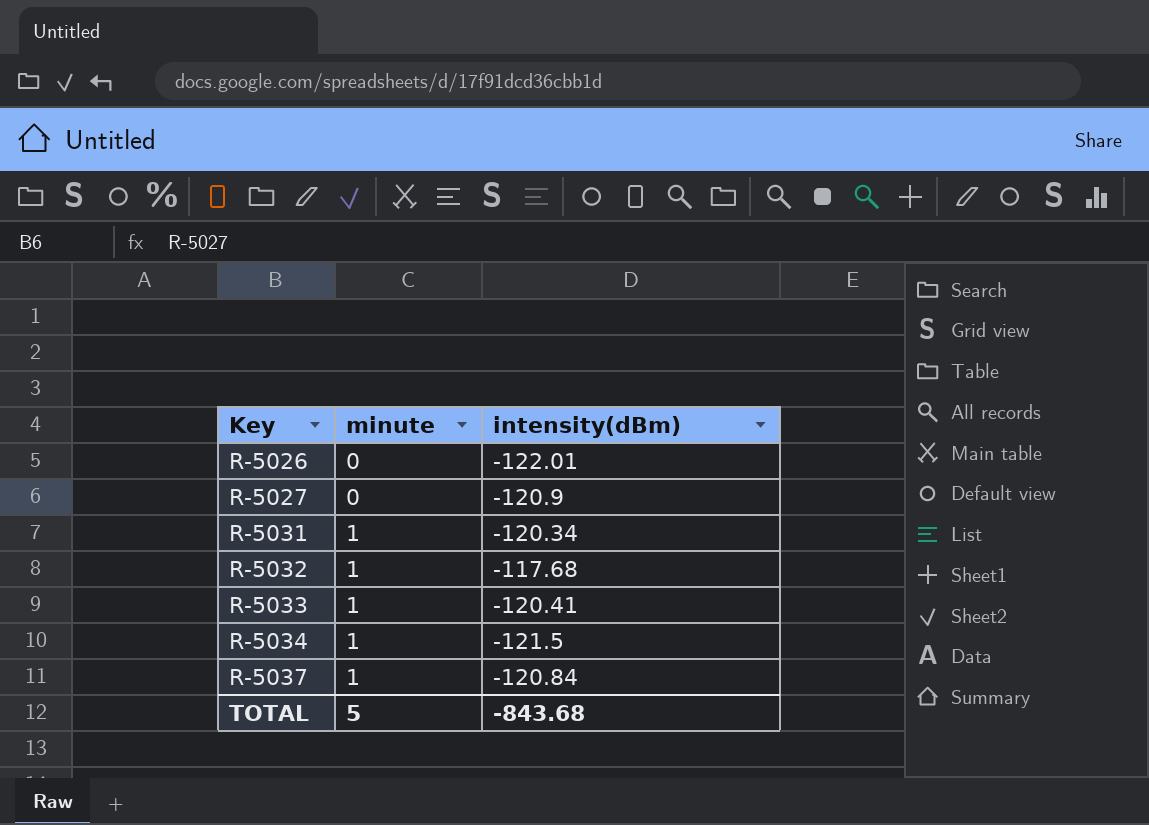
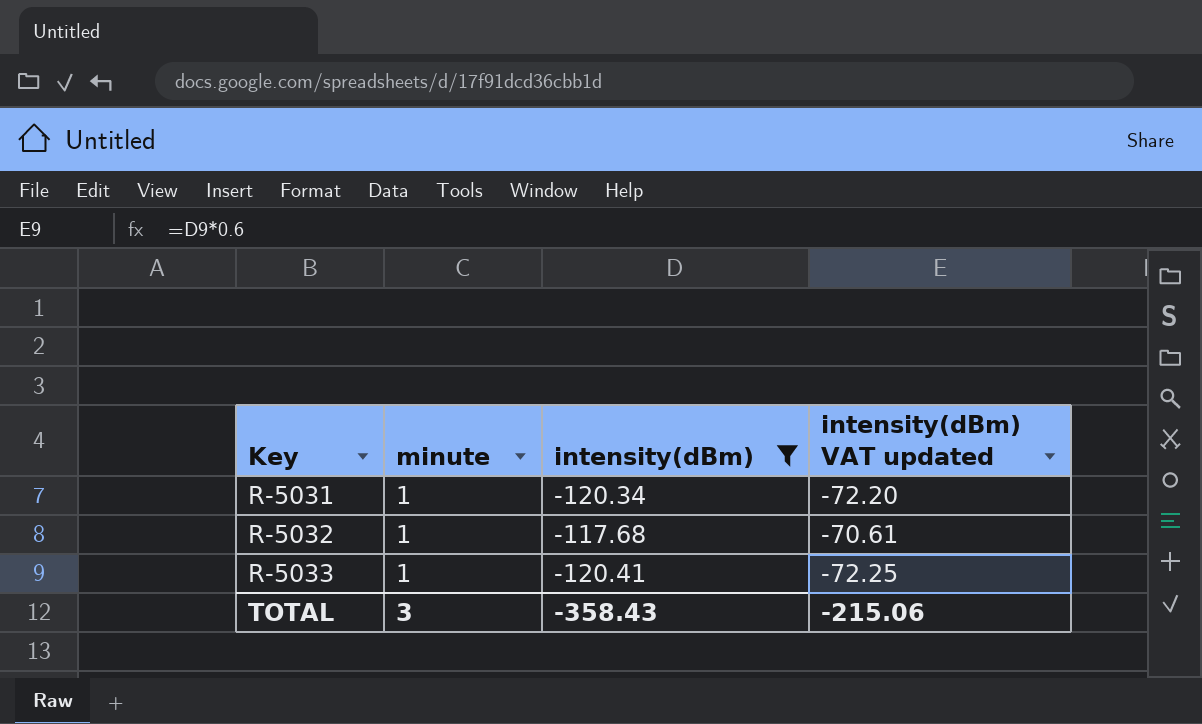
filter: none -> intensity(dBm) >= -120.41
column intensity(dBm) VAT updated | formula: none -> [intensity(dBm)] * 0.6
TOTAL | minute: 5 -> 3
TOTAL | intensity(dBm): -843.68 -> -358.43

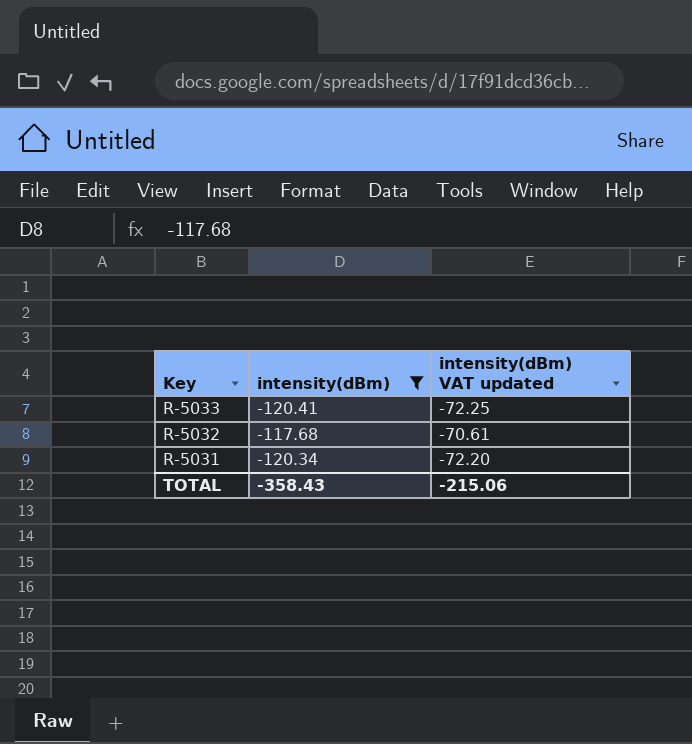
row order: Key ascending -> Key descending
column minute | position: 2 -> none

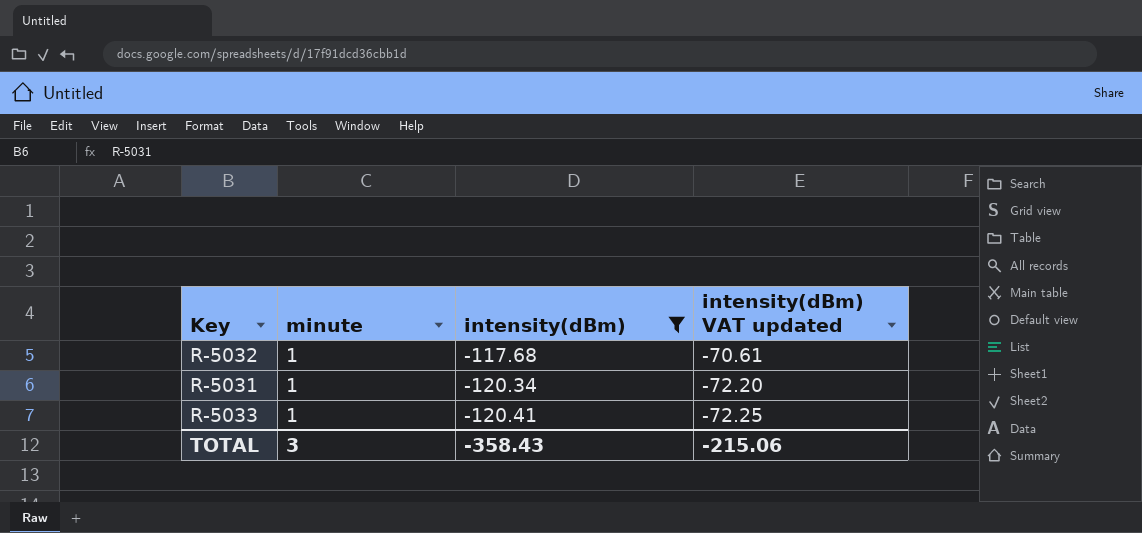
row order: Key descending -> intensity(dBm) descending
column minute | position: none -> 2

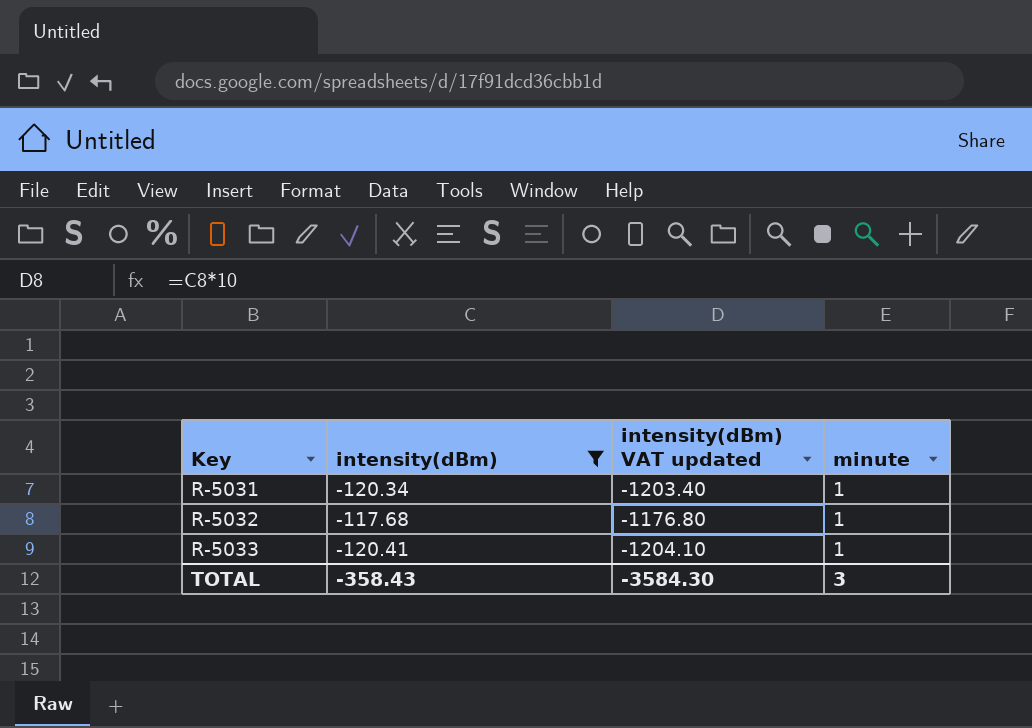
row order: intensity(dBm) descending -> Key ascending
column intensity(dBm) VAT updated | formula: [intensity(dBm)] * 0.6 -> [intensity(dBm)] * 10
column minute | position: 2 -> 4
TOTAL | intensity(dBm) VAT updated: -215.06 -> -3584.30

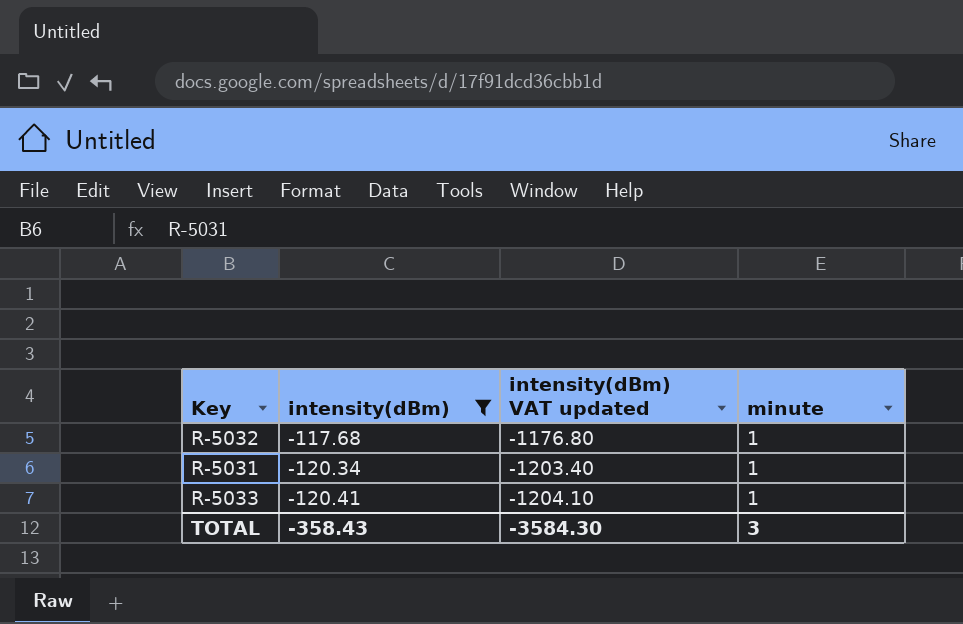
row order: Key ascending -> intensity(dBm) descending

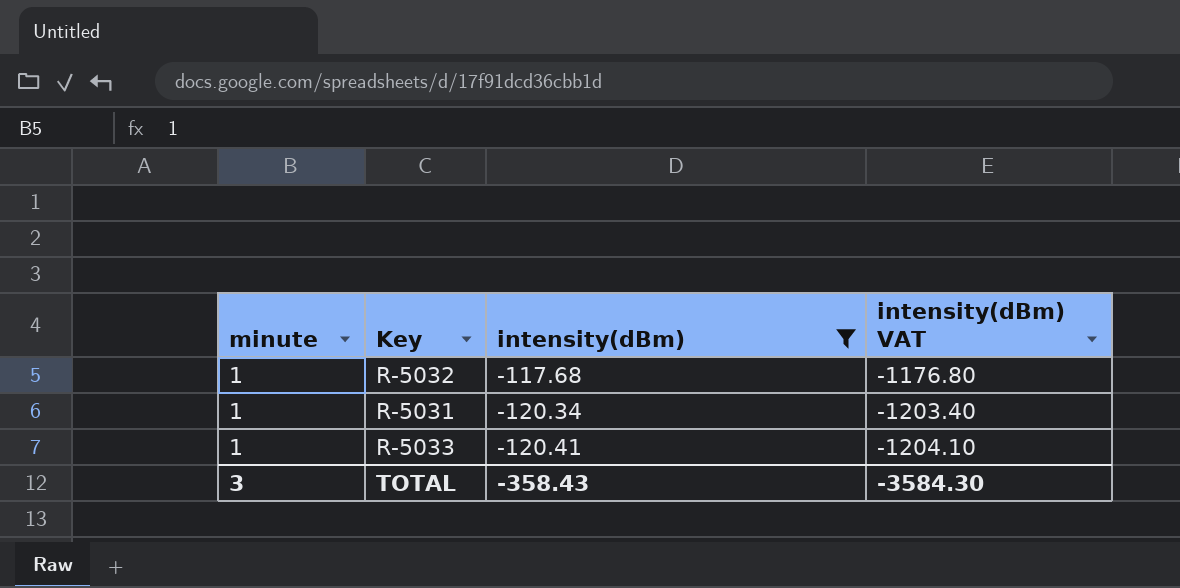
column minute | position: 4 -> 1
column name: intensity(dBm) VAT updated -> intensity(dBm) VAT

